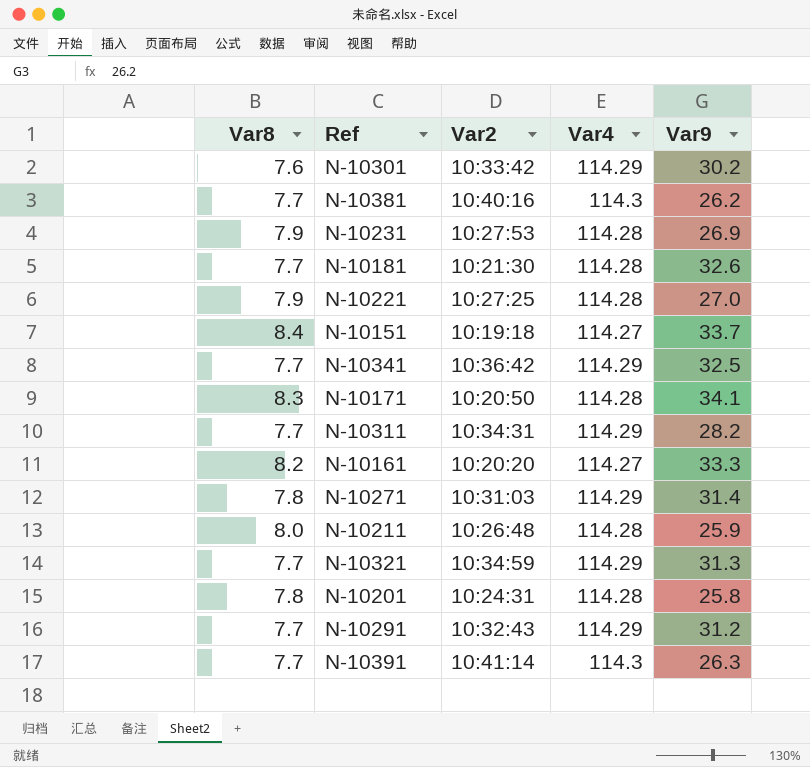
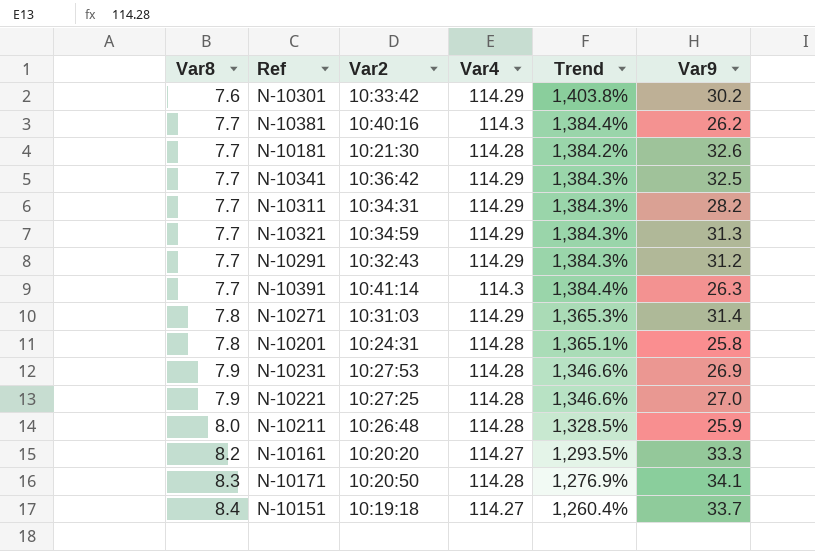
row order: none -> Var8 ascending
column Trend | formula: none -> ([Var4] - [Var8]) / [Var8]

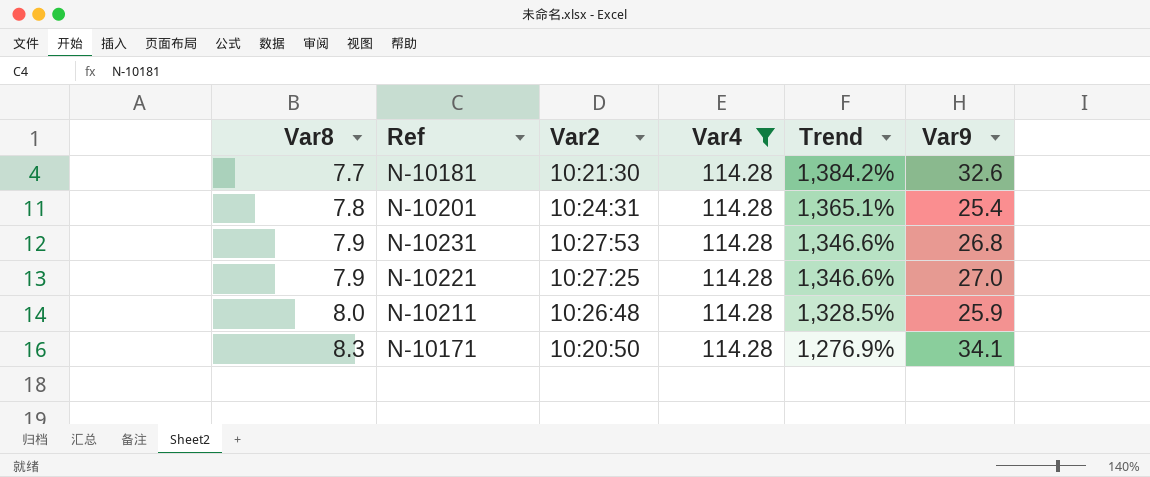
filter: none -> Var4 = 114.28
N-10201 | Var9: 25.8 -> 25.4
N-10231 | Var9: 26.9 -> 26.8

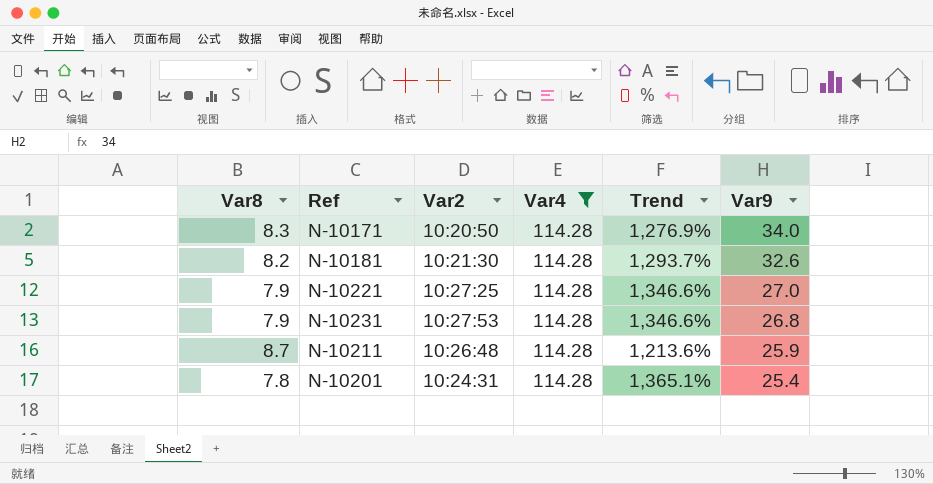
row order: Var8 ascending -> Var9 descending
N-10171 | Var9: 34.1 -> 34.0
N-10181 | Var8: 7.7 -> 8.2
N-10181 | Trend: 1,384.2% -> 1,293.7%
N-10211 | Var8: 8.0 -> 8.7
N-10211 | Trend: 1,328.5% -> 1,213.6%

